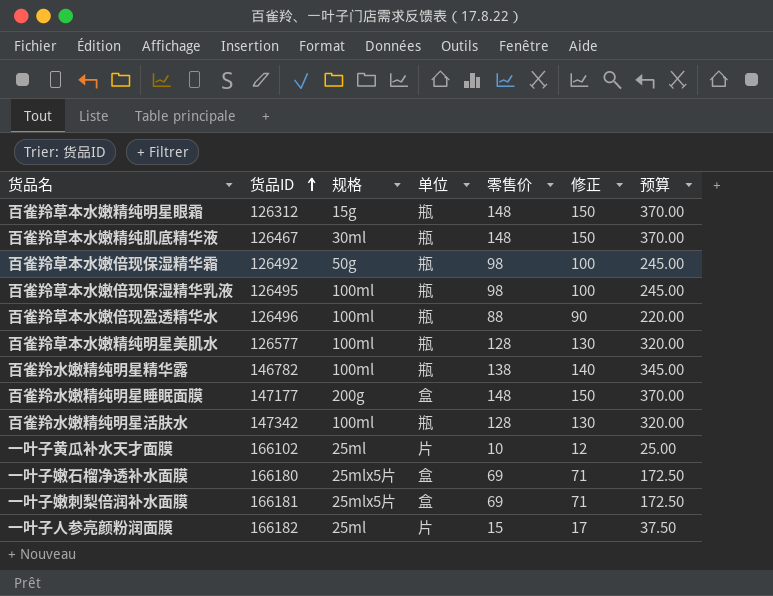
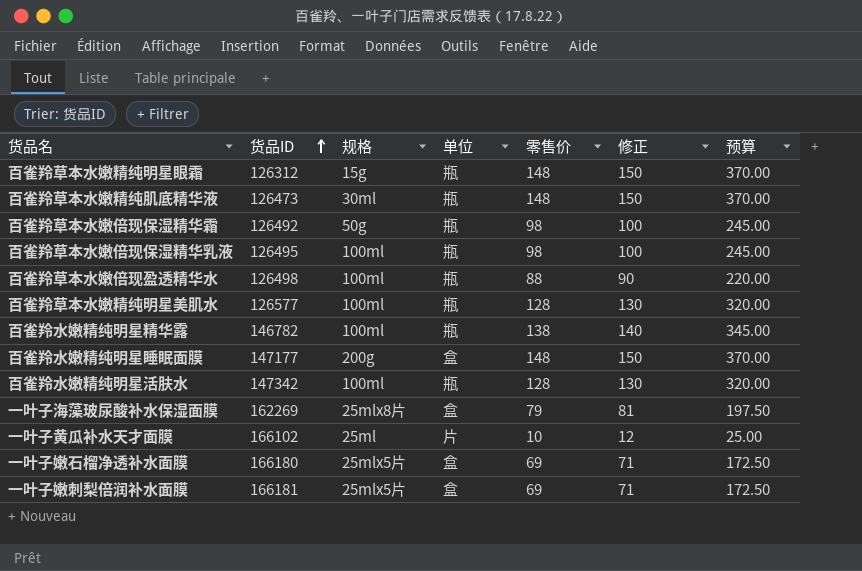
row 一叶子人参亮颜粉润面膜: 166182 | 25ml | 片 | 15 | 17 | 37.50 -> none
百雀羚草本水嫩精纯肌底精华液 | 货品ID: 126467 -> 126473
百雀羚草本水嫩倍现盈透精华水 | 货品ID: 126496 -> 126498
row 一叶子海藻玻尿酸补水保湿面膜: none -> 162269 | 25mlx8片 | 盒 | 79 | 81 | 197.50

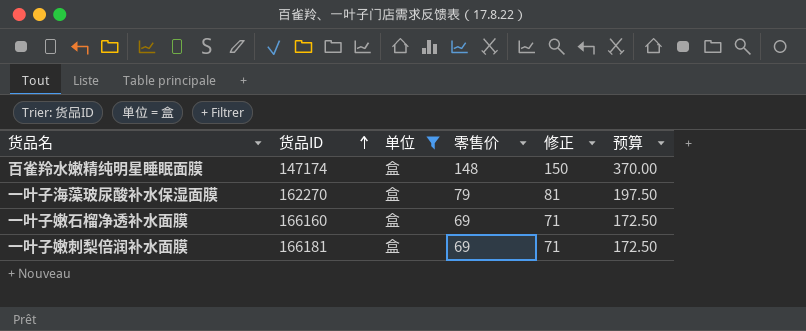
filter: none -> 单位 = 盒
column 规格 | position: 3 -> none
百雀羚水嫩精纯明星睡眠面膜 | 货品ID: 147177 -> 147174
一叶子海藻玻尿酸补水保湿面膜 | 货品ID: 162269 -> 162270
一叶子嫩石榴净透补水面膜 | 货品ID: 166180 -> 166160

